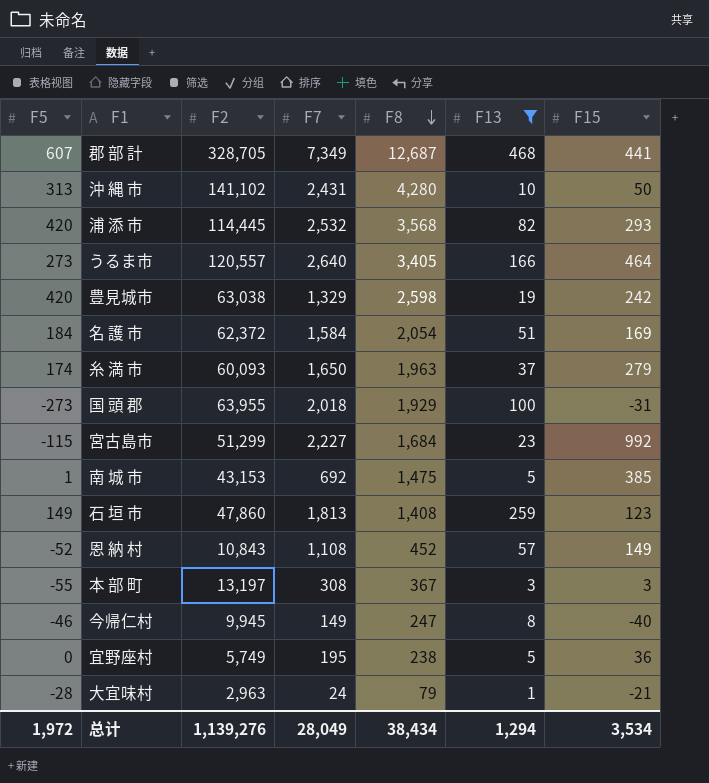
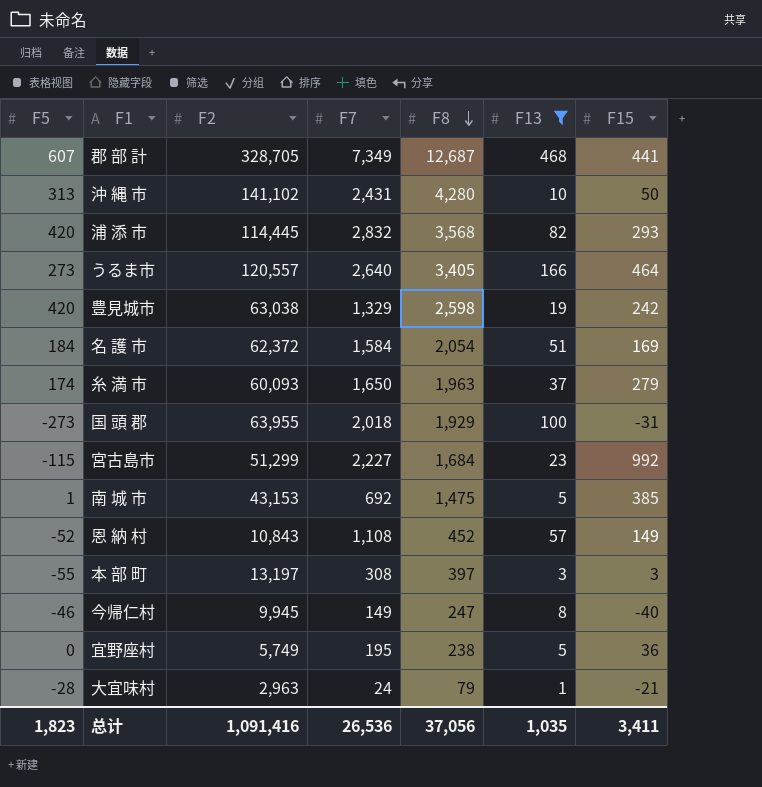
row 石 垣 市: 149 | 47,860 | 1,813 | 1,408 | 259 | 123 -> none
浦 添 市 | F7: 2,532 -> 2,832
本 部 町 | F8: 367 -> 397
总计 | F5: 1,972 -> 1,823
总计 | F2: 1,139,276 -> 1,091,416
总计 | F7: 28,049 -> 26,536
总计 | F8: 38,434 -> 37,056
总计 | F13: 1,294 -> 1,035
总计 | F15: 3,534 -> 3,411

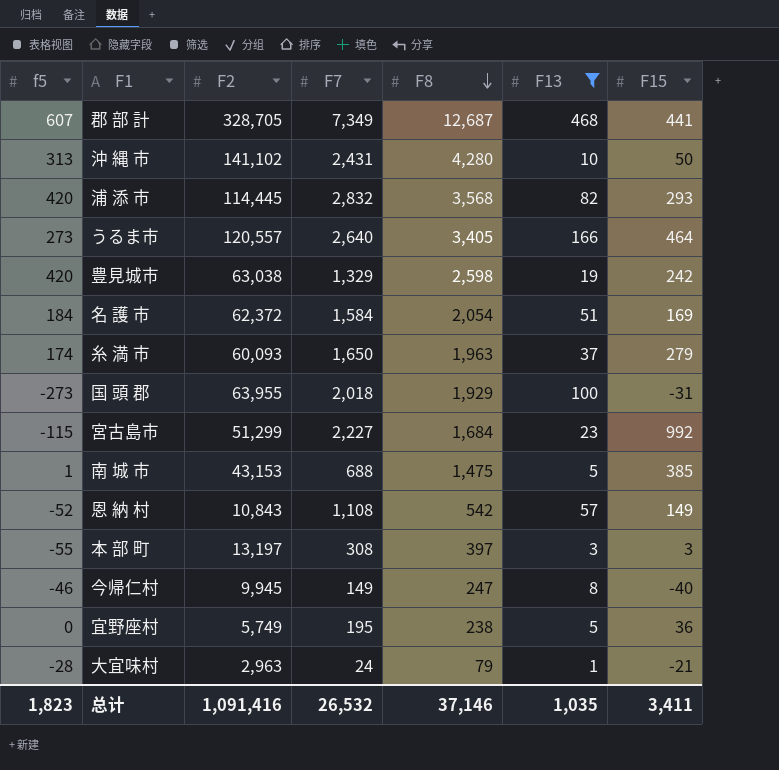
column name: F5 -> f5
南 城 市 | F7: 692 -> 688
恩 納 村 | F8: 452 -> 542
总计 | F7: 26,536 -> 26,532
总计 | F8: 37,056 -> 37,146

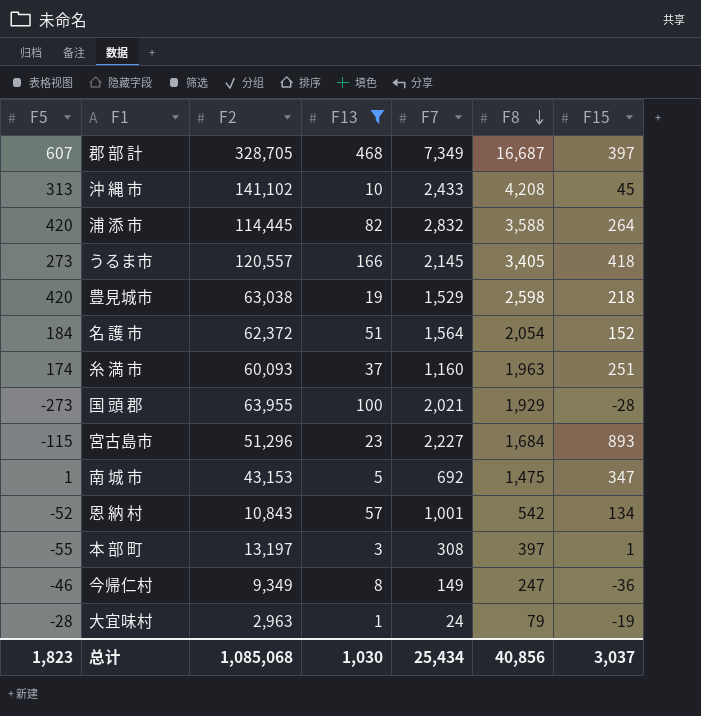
column name: f5 -> F5
column F13 | position: 6 -> 4
row 宜野座村: 0 | 5,749 | 195 | 238 | 5 | 36 -> none
郡 部 計 | F8: 12,687 -> 16,687
郡 部 計 | F15: 441 -> 397
沖 縄 市 | F7: 2,431 -> 2,433
沖 縄 市 | F8: 4,280 -> 4,208
沖 縄 市 | F15: 50 -> 45
浦 添 市 | F8: 3,568 -> 3,588
浦 添 市 | F15: 293 -> 264
うるま市 | F7: 2,640 -> 2,145
うるま市 | F15: 464 -> 418
豊見城市 | F7: 1,329 -> 1,529
豊見城市 | F15: 242 -> 218
名 護 市 | F7: 1,584 -> 1,564
名 護 市 | F15: 169 -> 152
糸 満 市 | F7: 1,650 -> 1,160
糸 満 市 | F15: 279 -> 251
国 頭 郡 | F7: 2,018 -> 2,021
国 頭 郡 | F15: -31 -> -28
宮古島市 | F2: 51,299 -> 51,296
宮古島市 | F15: 992 -> 893
南 城 市 | F7: 688 -> 692
南 城 市 | F15: 385 -> 347
恩 納 村 | F7: 1,108 -> 1,001
恩 納 村 | F15: 149 -> 134
本 部 町 | F15: 3 -> 1
今帰仁村 | F2: 9,945 -> 9,349
今帰仁村 | F15: -40 -> -36
大宜味村 | F15: -21 -> -19
总计 | F2: 1,091,416 -> 1,085,068
总计 | F13: 1,035 -> 1,030
总计 | F7: 26,532 -> 25,434
总计 | F8: 37,146 -> 40,856
总计 | F15: 3,411 -> 3,037

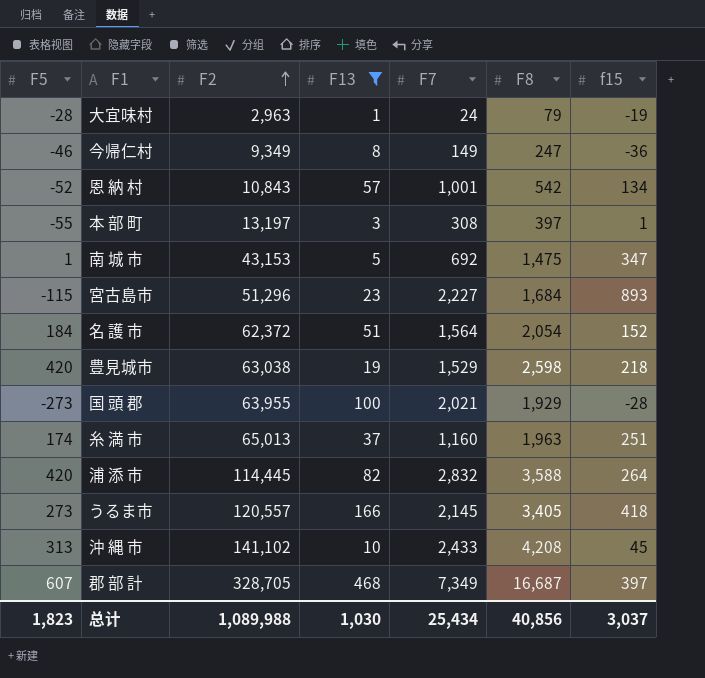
row order: F8 descending -> F2 ascending
column name: F15 -> f15
糸 満 市 | F2: 60,093 -> 65,013
总计 | F2: 1,085,068 -> 1,089,988

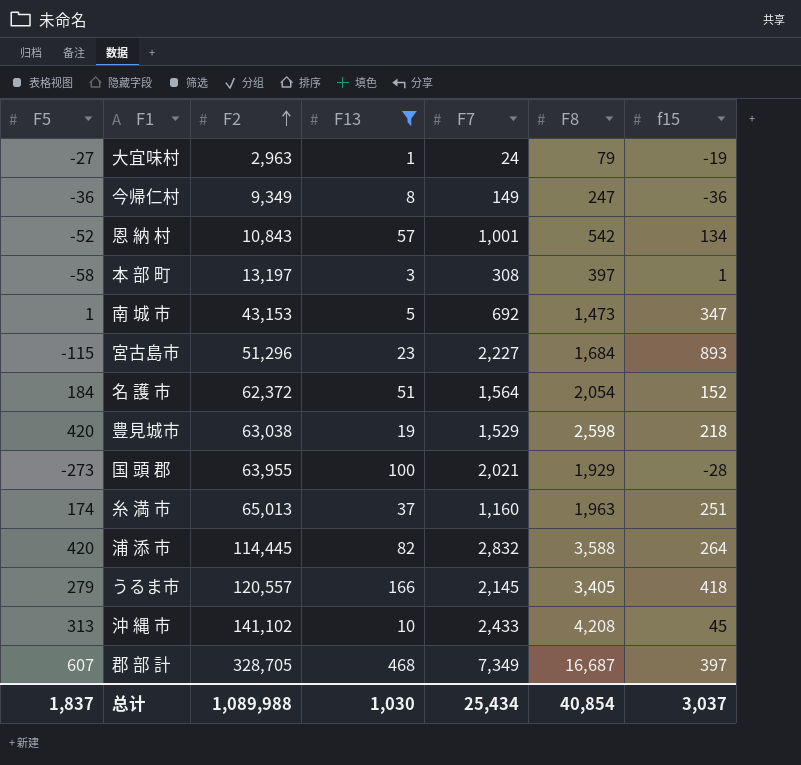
大宜味村 | F5: -28 -> -27
今帰仁村 | F5: -46 -> -36
本 部 町 | F5: -55 -> -58
南 城 市 | F8: 1,475 -> 1,473
うるま市 | F5: 273 -> 279
总计 | F5: 1,823 -> 1,837
总计 | F8: 40,856 -> 40,854

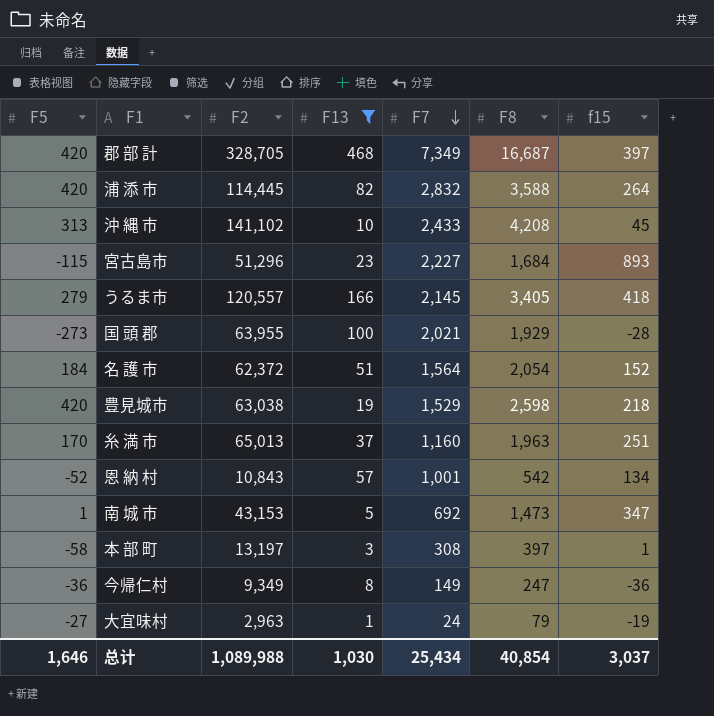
row order: F2 ascending -> F7 descending
郡 部 計 | F5: 607 -> 420
糸 満 市 | F5: 174 -> 170
总计 | F5: 1,837 -> 1,646

